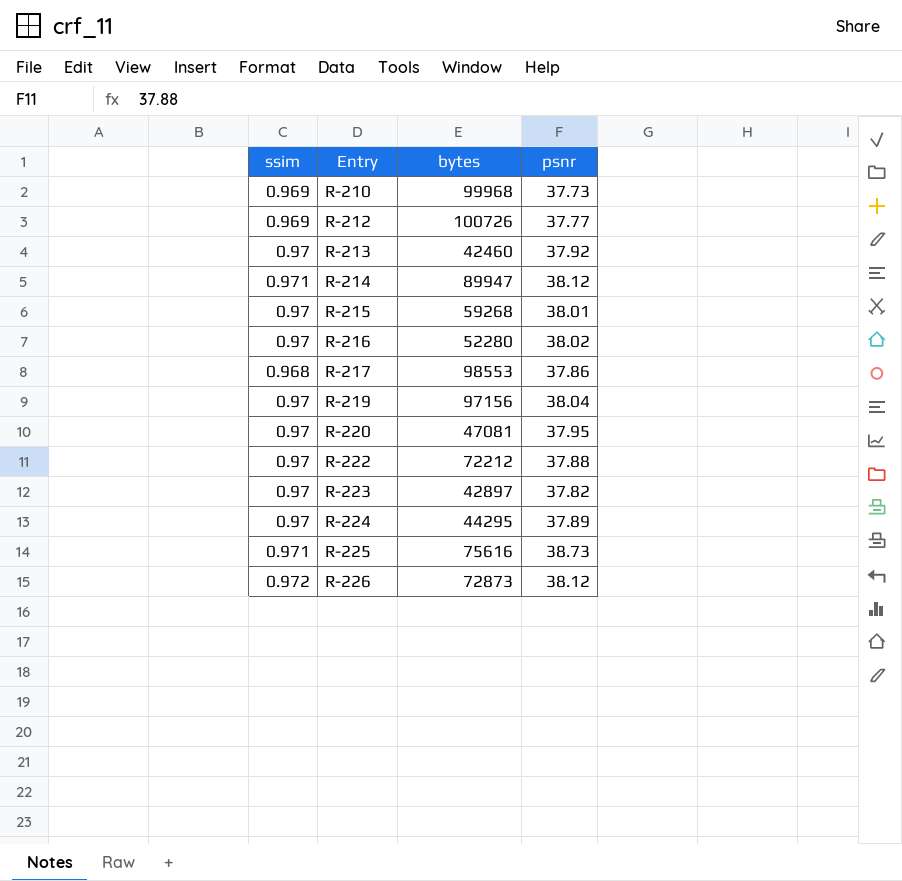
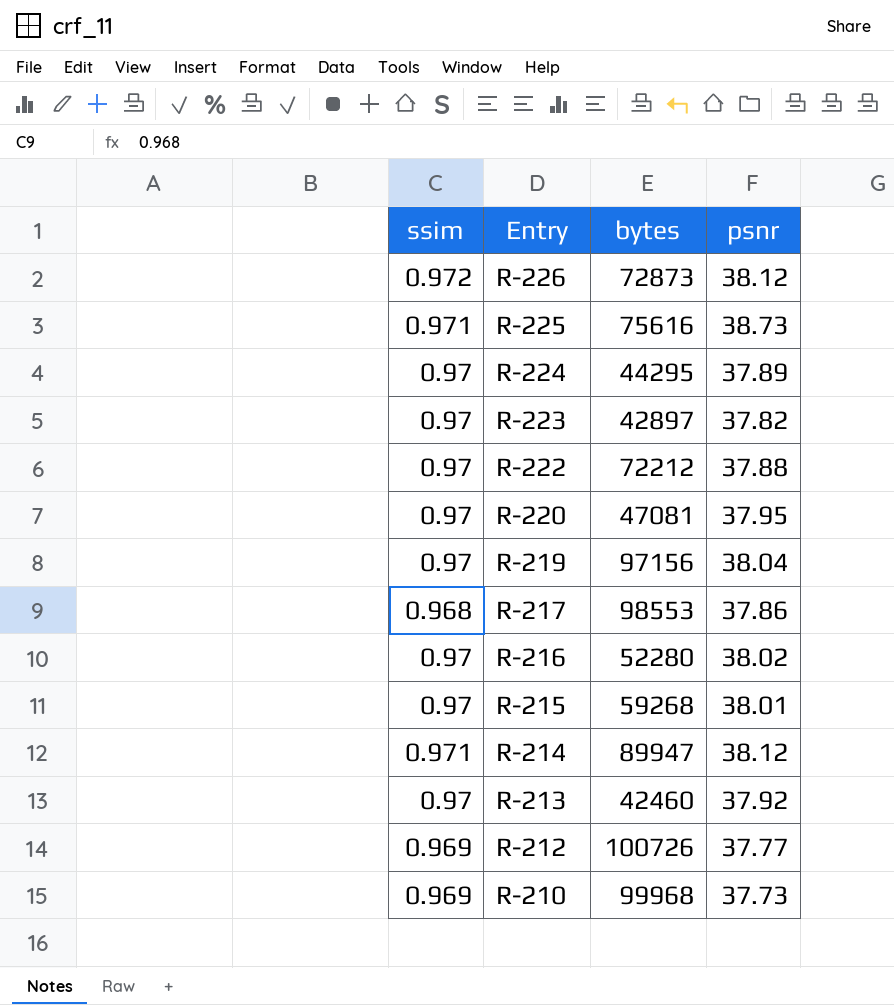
row order: Entry ascending -> Entry descending

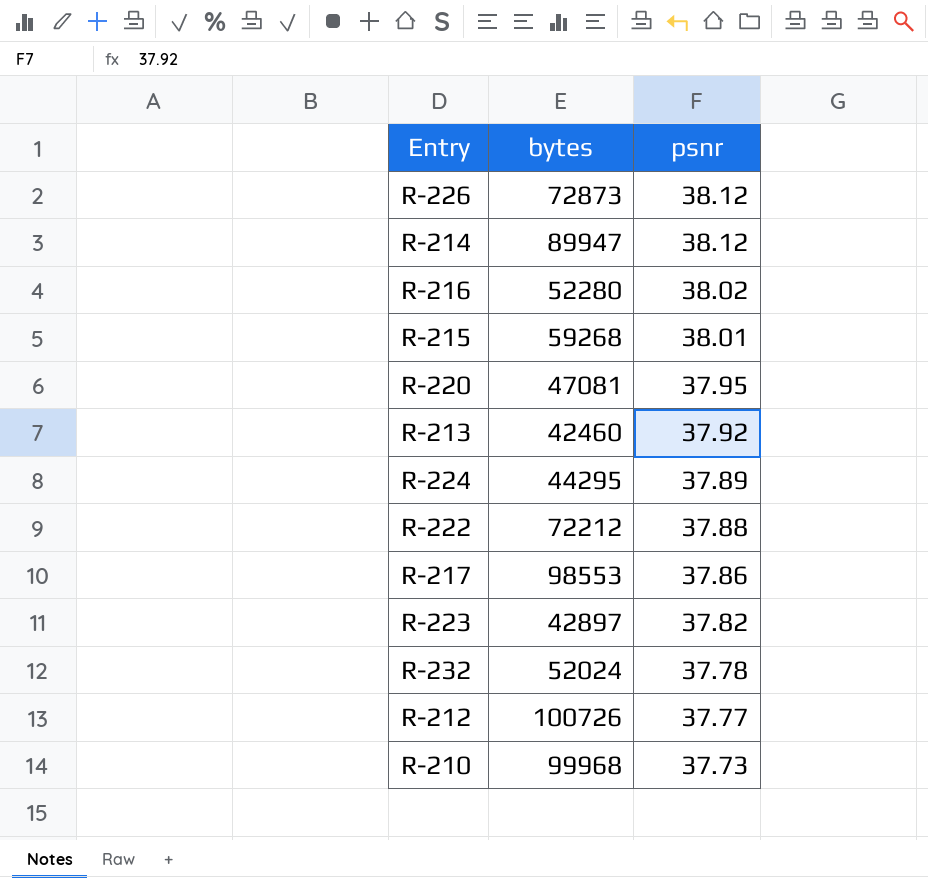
row order: Entry descending -> psnr descending
column ssim | position: 1 -> none
row R-225: 0.971 | 75616 | 38.73 -> none
row R-219: 0.97 | 97156 | 38.04 -> none
row R-232: none -> 52024 | 37.78

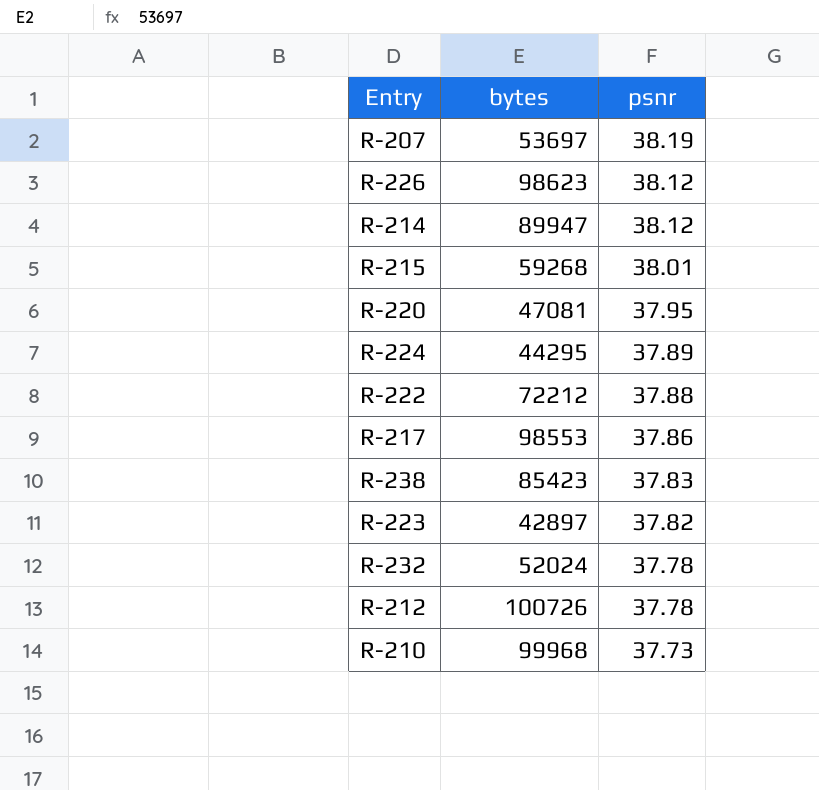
row R-216: 52280 | 38.02 -> none
row R-213: 42460 | 37.92 -> none
row R-207: none -> 53697 | 38.19
R-226 | bytes: 72873 -> 98623
row R-238: none -> 85423 | 37.83
R-212 | psnr: 37.77 -> 37.78

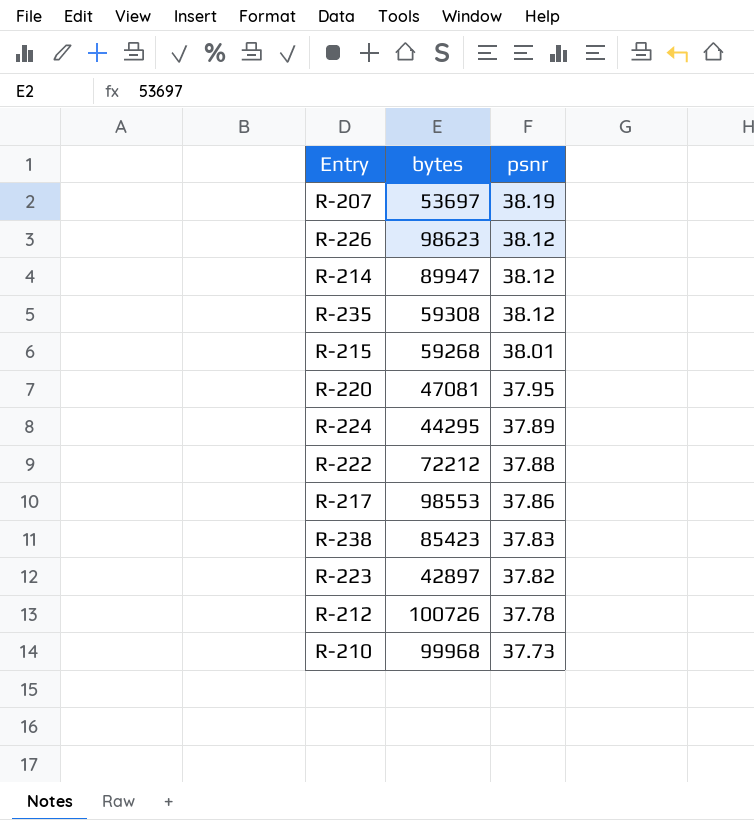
row R-232: 52024 | 37.78 -> none
row R-235: none -> 59308 | 38.12

